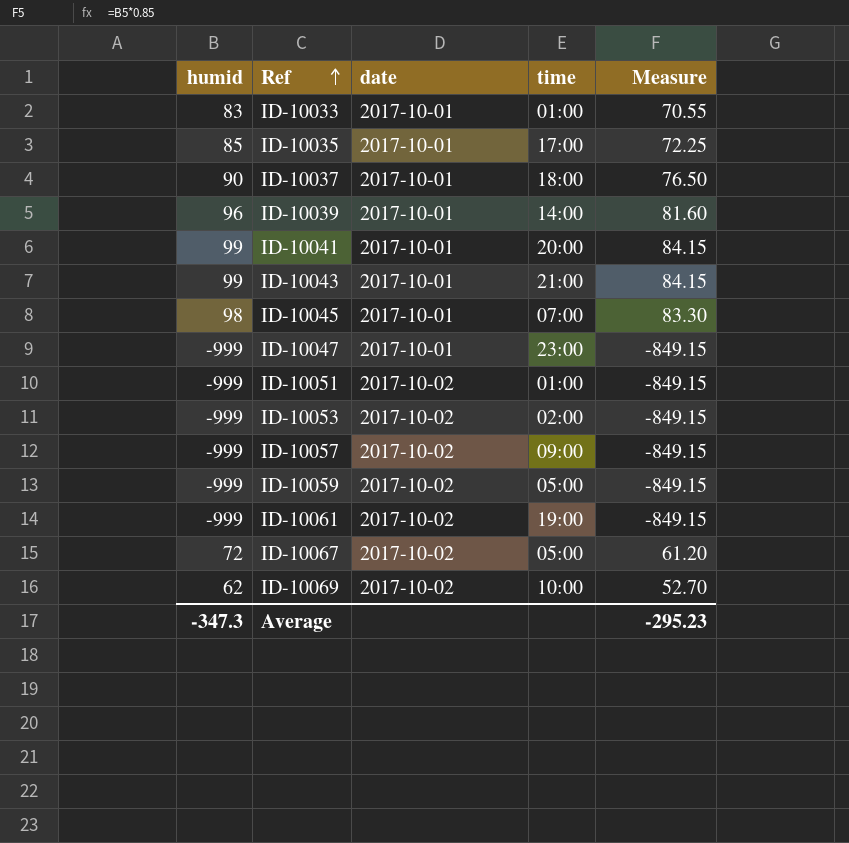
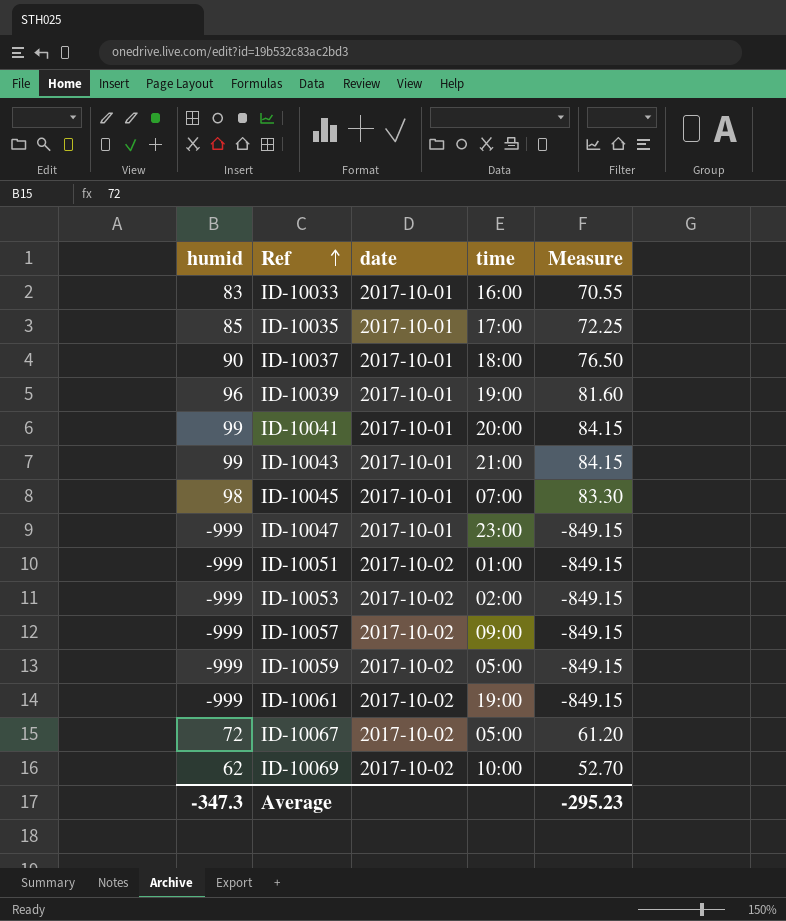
ID-10033 | time: 01:00 -> 16:00
ID-10039 | time: 14:00 -> 19:00

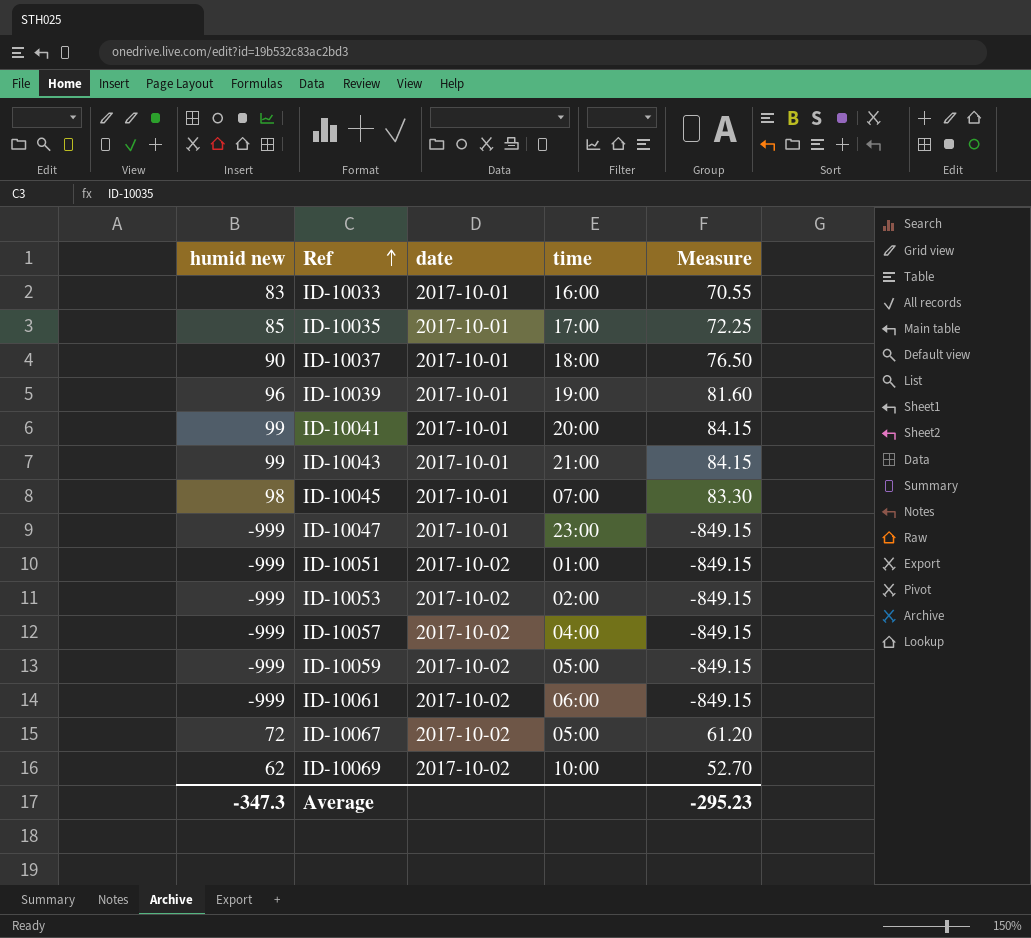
column name: humid -> humid new
ID-10057 | time: 09:00 -> 04:00
ID-10061 | time: 19:00 -> 06:00

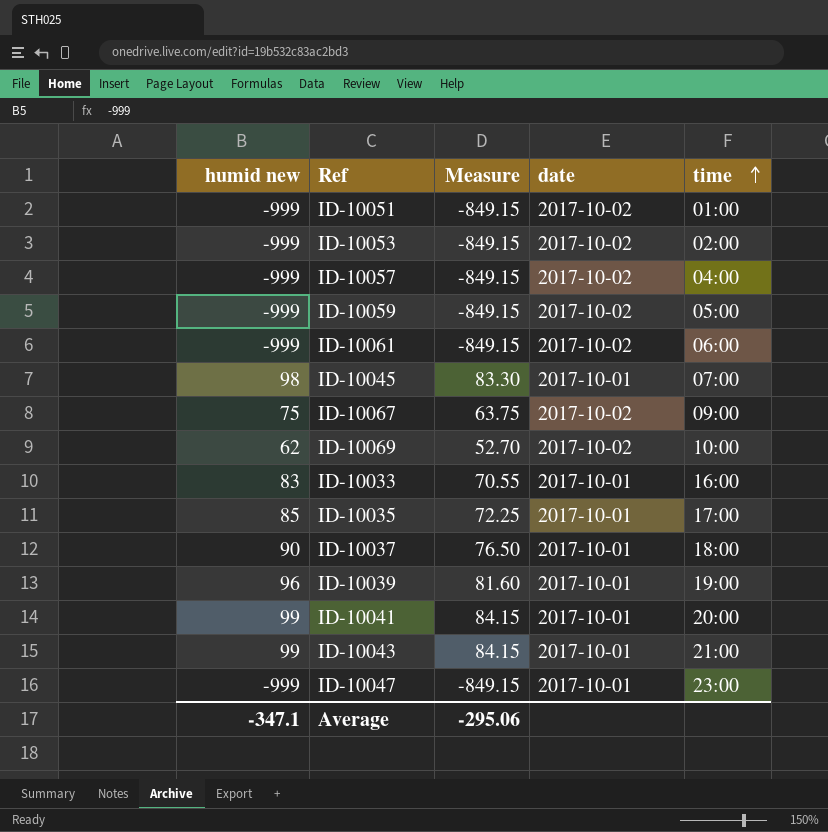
row order: Ref ascending -> time ascending
column Measure | position: 5 -> 3
ID-10067 | humid new: 72 -> 75
ID-10067 | Measure: 61.20 -> 63.75
ID-10067 | time: 05:00 -> 09:00
Average | humid new: -347.3 -> -347.1
Average | Measure: -295.23 -> -295.06

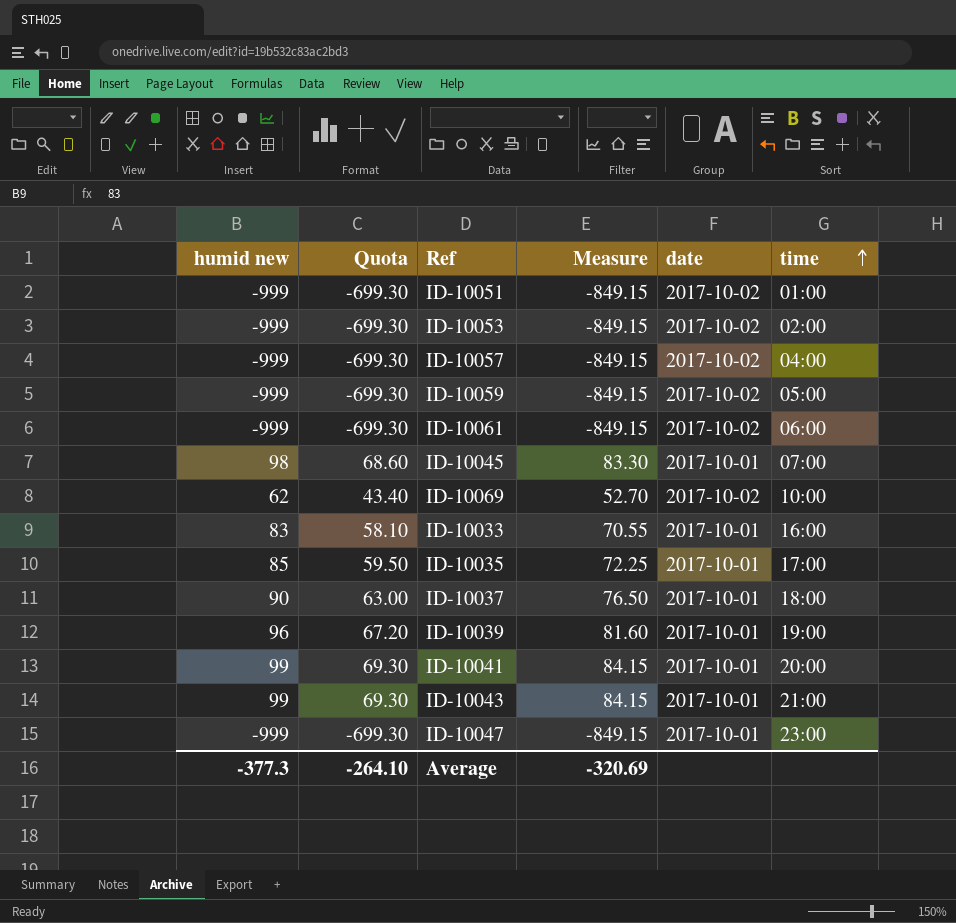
column Quota | formula: none -> [humid new] * 0.7
row ID-10067: 75 | 63.75 | 2017-10-02 | 09:00 -> none
Average | humid new: -347.1 -> -377.3
Average | Measure: -295.06 -> -320.69

